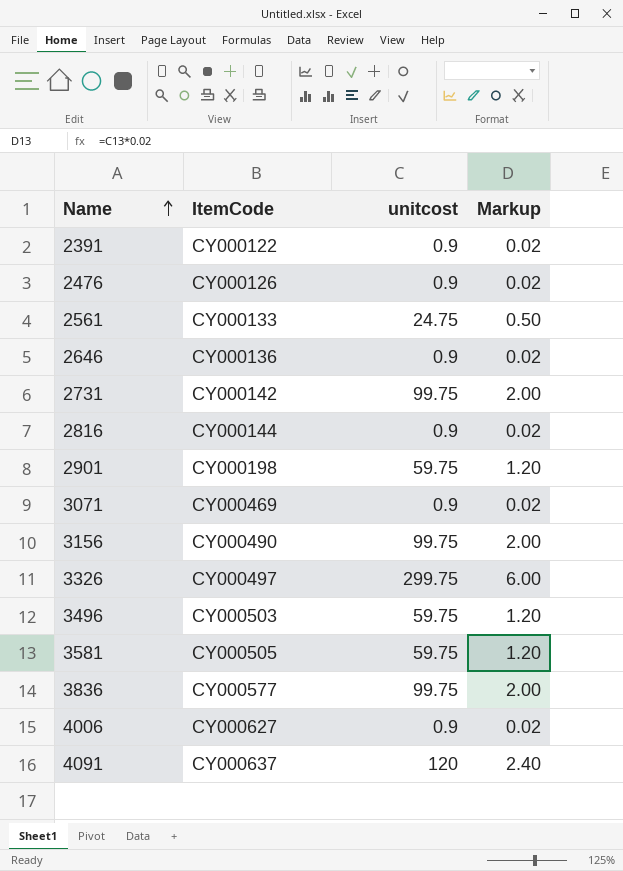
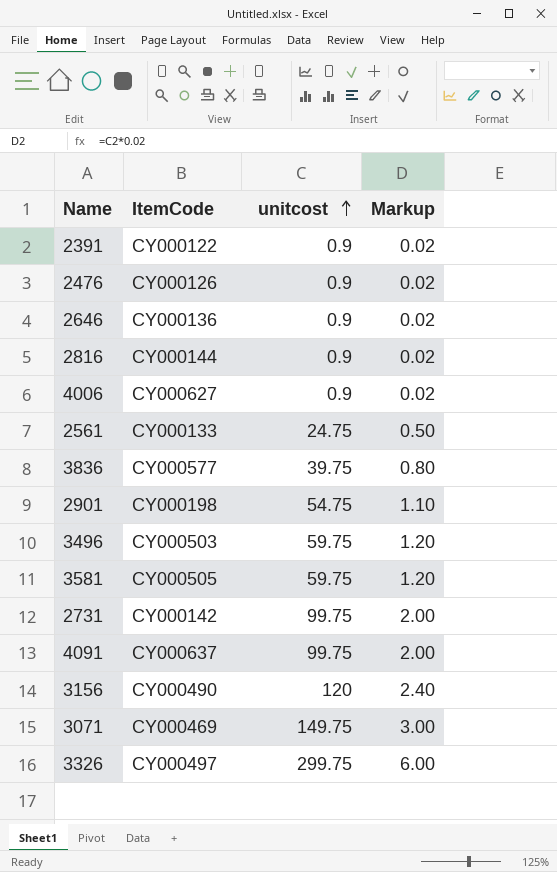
row order: Name ascending -> unitcost ascending
3836 | unitcost: 99.75 -> 39.75
3836 | Markup: 2.00 -> 0.80
2901 | unitcost: 59.75 -> 54.75
2901 | Markup: 1.20 -> 1.10
4091 | unitcost: 120 -> 99.75
4091 | Markup: 2.40 -> 2.00
3156 | unitcost: 99.75 -> 120
3156 | Markup: 2.00 -> 2.40
3071 | unitcost: 0.9 -> 149.75
3071 | Markup: 0.02 -> 3.00

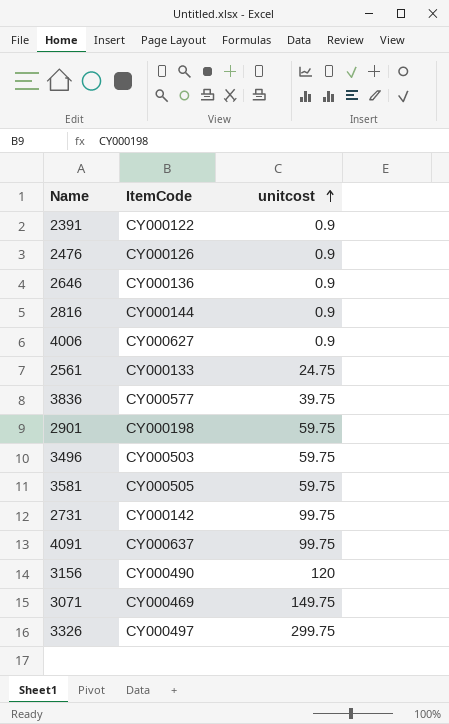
column Markup | formula: [unitcost] * 0.02 -> none
2901 | unitcost: 54.75 -> 59.75

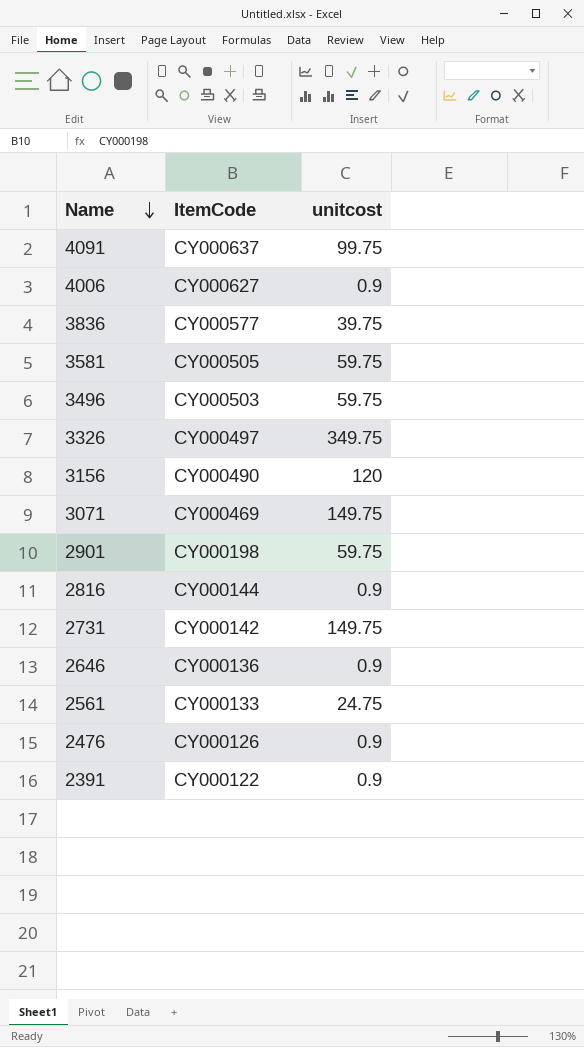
row order: unitcost ascending -> Name descending
3326 | unitcost: 299.75 -> 349.75
2731 | unitcost: 99.75 -> 149.75

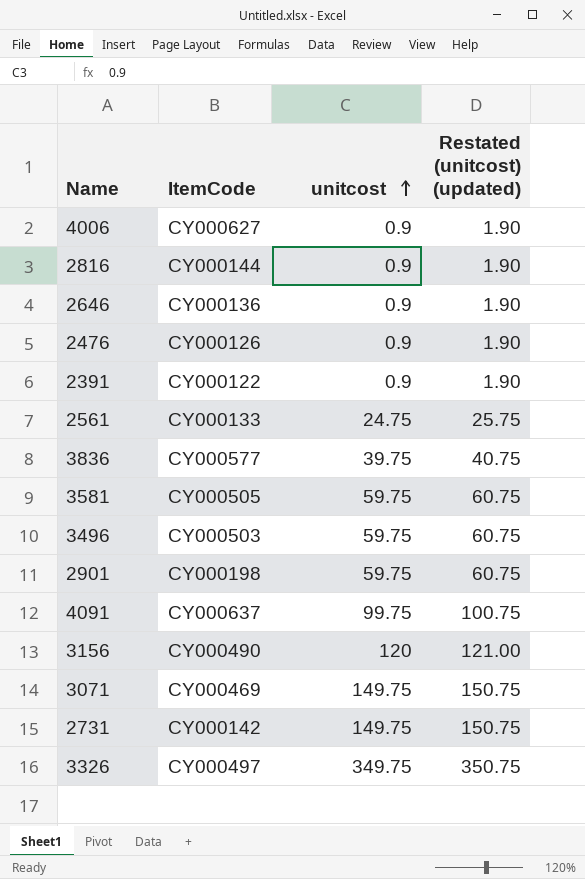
row order: Name descending -> unitcost ascending
column Restated (unitcost) (updated) | formula: none -> [unitcost] + 1

